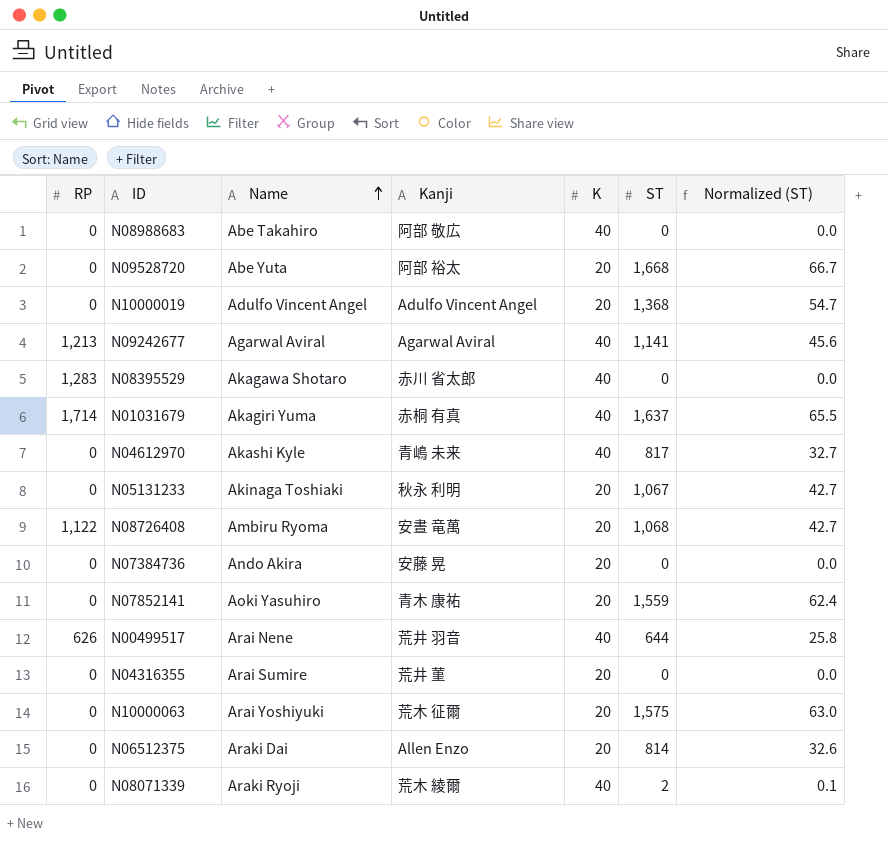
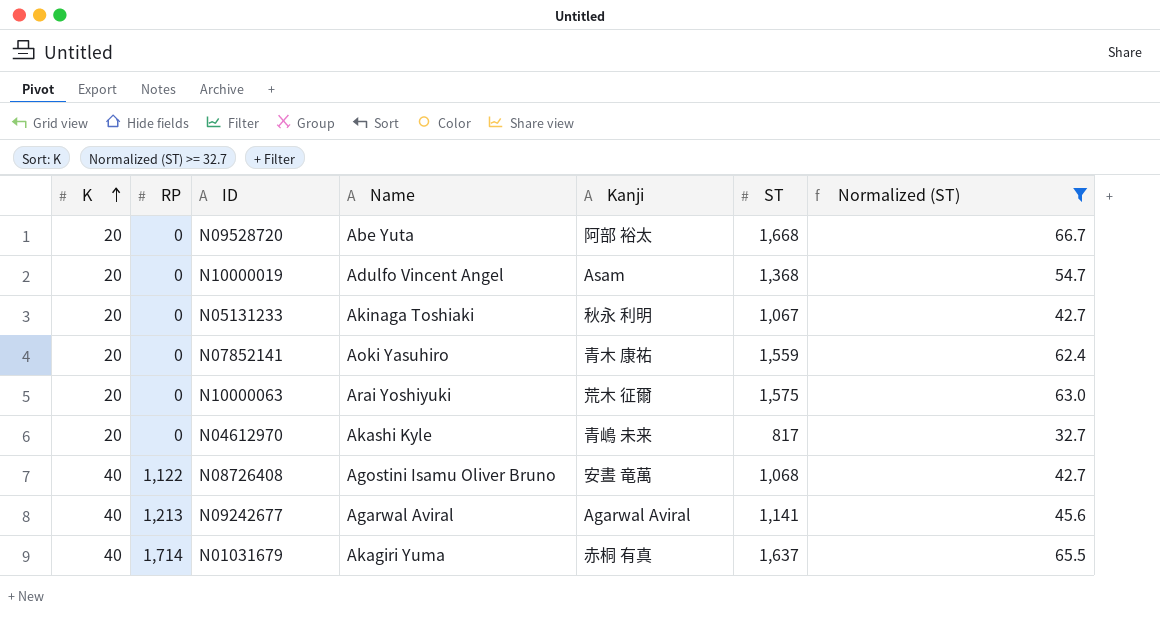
filter: none -> Normalized (ST) >= 32.7
row order: Name ascending -> K ascending
column K | position: 5 -> 1
N10000019 | Kanji: Adulfo Vincent Angel -> Asam
N04612970 | K: 40 -> 20
N08726408 | K: 20 -> 40
N08726408 | Name: Ambiru Ryoma -> Agostini Isamu Oliver Bruno

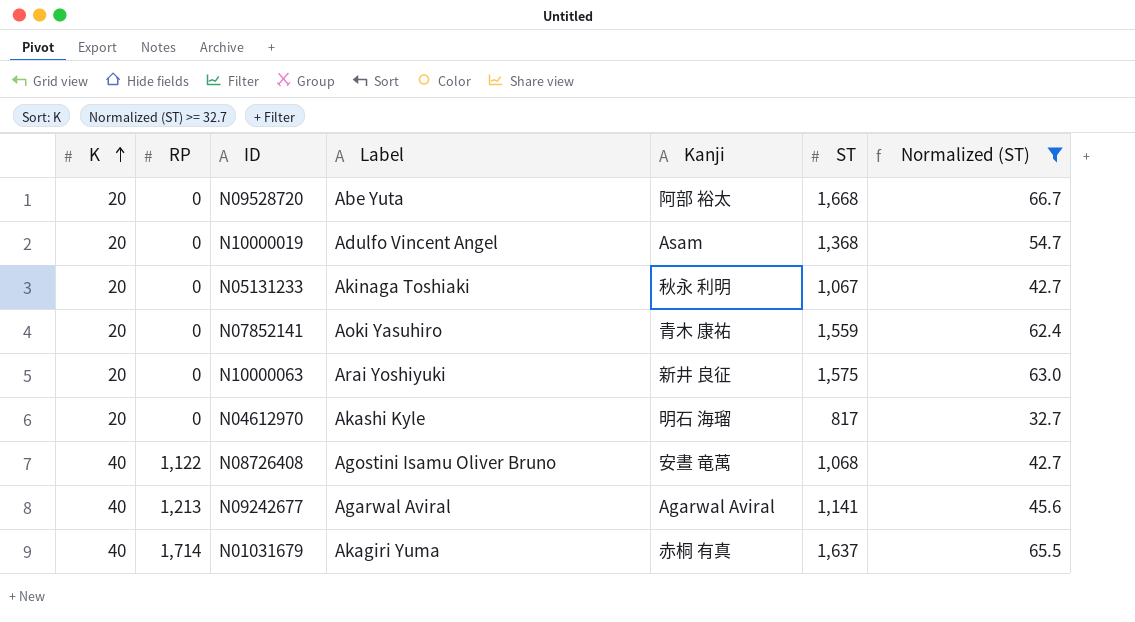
column name: Name -> Label
N10000063 | Kanji: 荒木 征爾 -> 新井 良征
N04612970 | Kanji: 青嶋 未来 -> 明石 海瑠

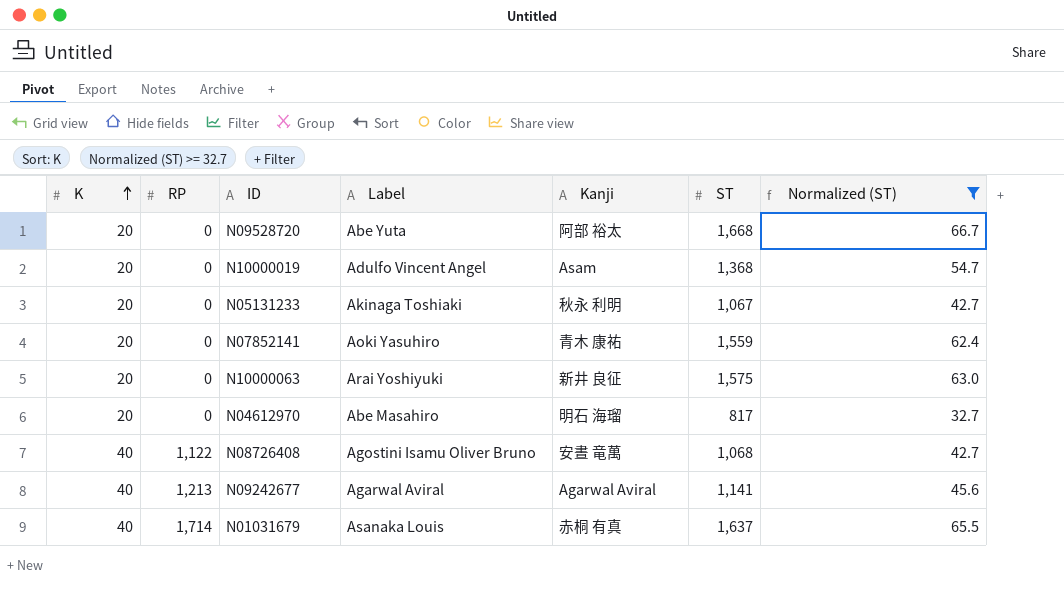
N04612970 | Label: Akashi Kyle -> Abe Masahiro
N01031679 | Label: Akagiri Yuma -> Asanaka Louis

